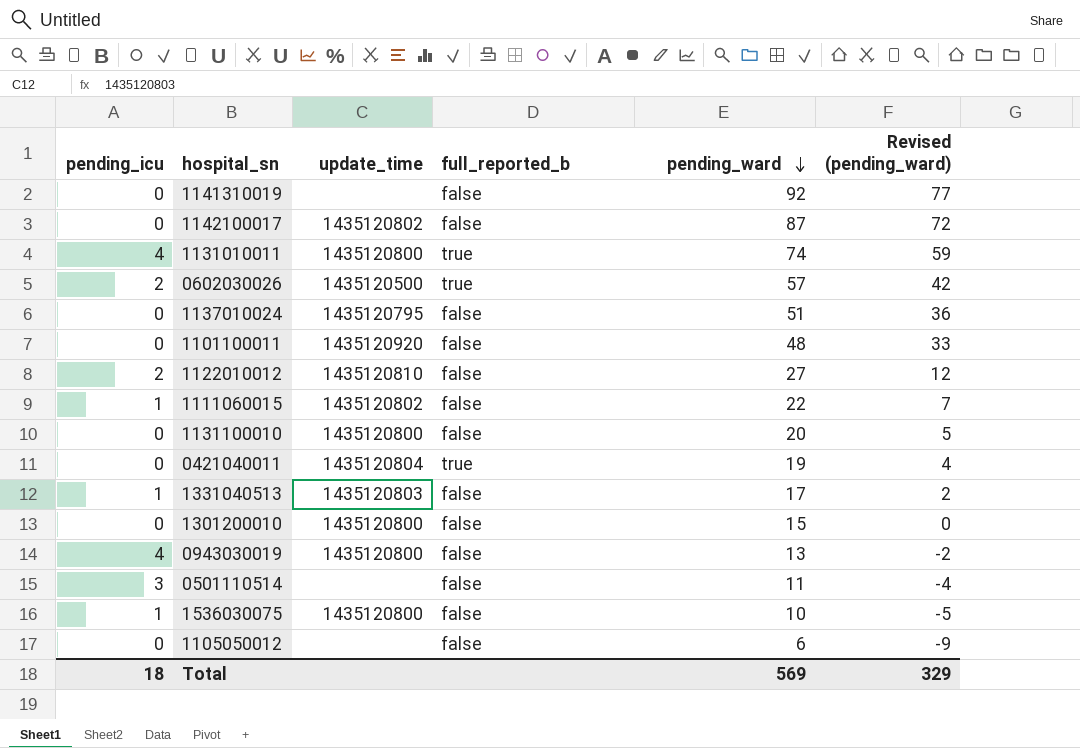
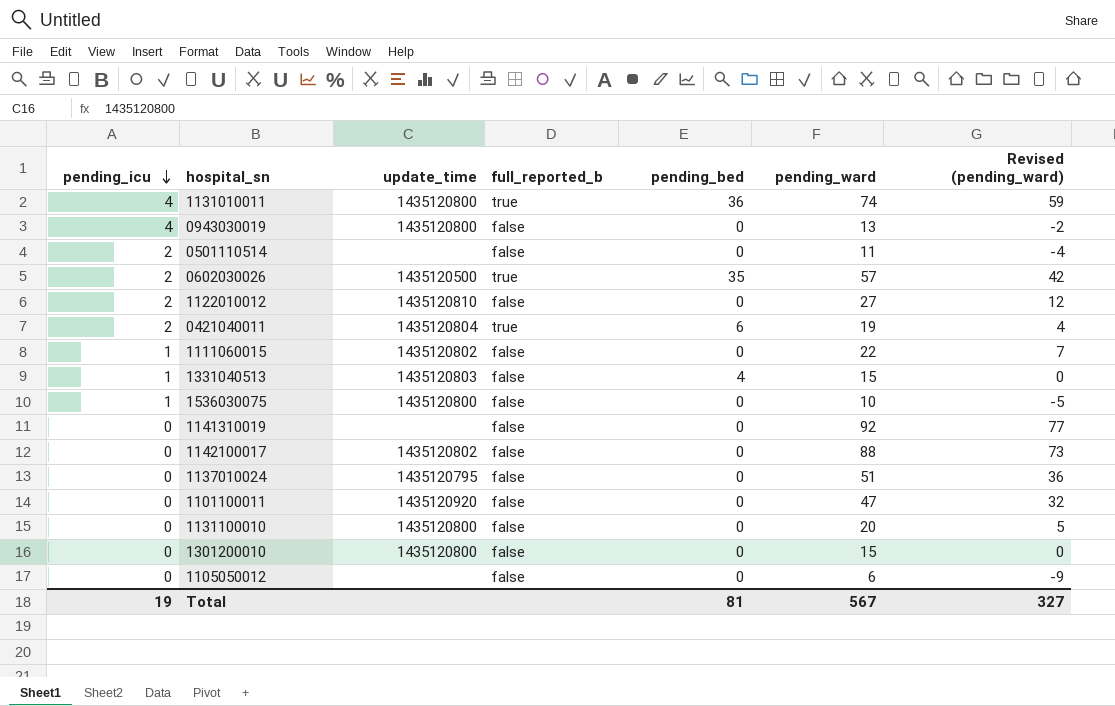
row order: pending_ward descending -> pending_icu descending
column pending_bed | position: none -> 5
0501110514 | pending_icu: 3 -> 2
0421040011 | pending_icu: 0 -> 2
1331040513 | pending_ward: 17 -> 15
1331040513 | Revised (pending_ward): 2 -> 0
1142100017 | pending_ward: 87 -> 88
1142100017 | Revised (pending_ward): 72 -> 73
1101100011 | pending_ward: 48 -> 47
1101100011 | Revised (pending_ward): 33 -> 32
Total | pending_icu: 18 -> 19
Total | pending_ward: 569 -> 567
Total | Revised (pending_ward): 329 -> 327

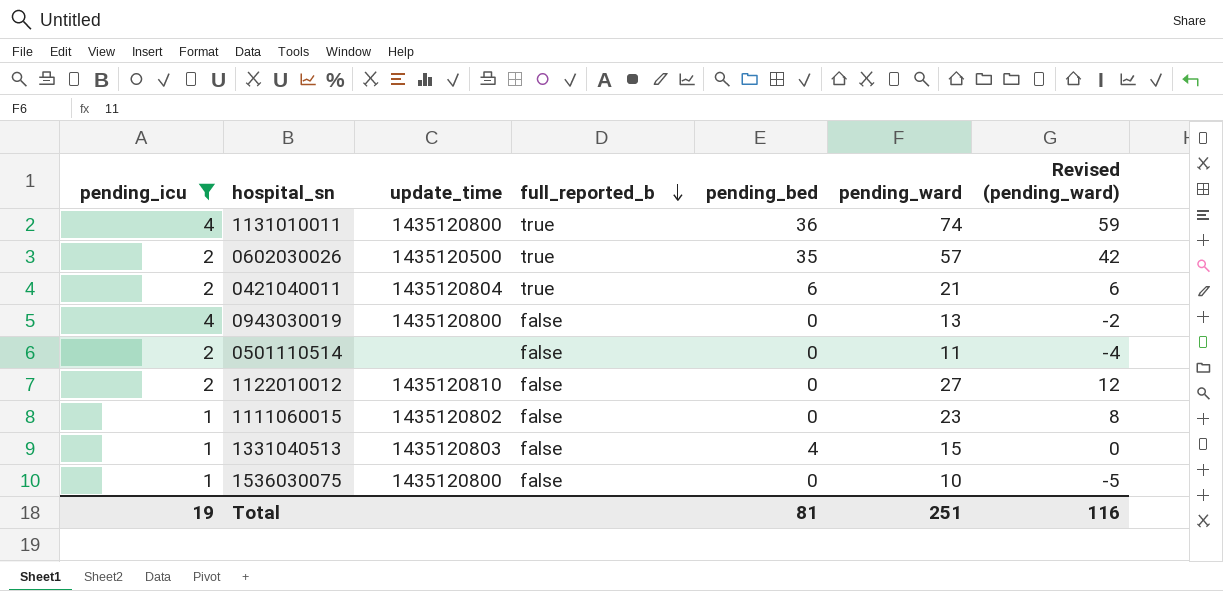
filter: none -> pending_icu != 0
row order: pending_icu descending -> full_reported_b descending
0421040011 | pending_ward: 19 -> 21
0421040011 | Revised (pending_ward): 4 -> 6
1111060015 | pending_ward: 22 -> 23
1111060015 | Revised (pending_ward): 7 -> 8
Total | pending_ward: 567 -> 251
Total | Revised (pending_ward): 327 -> 116

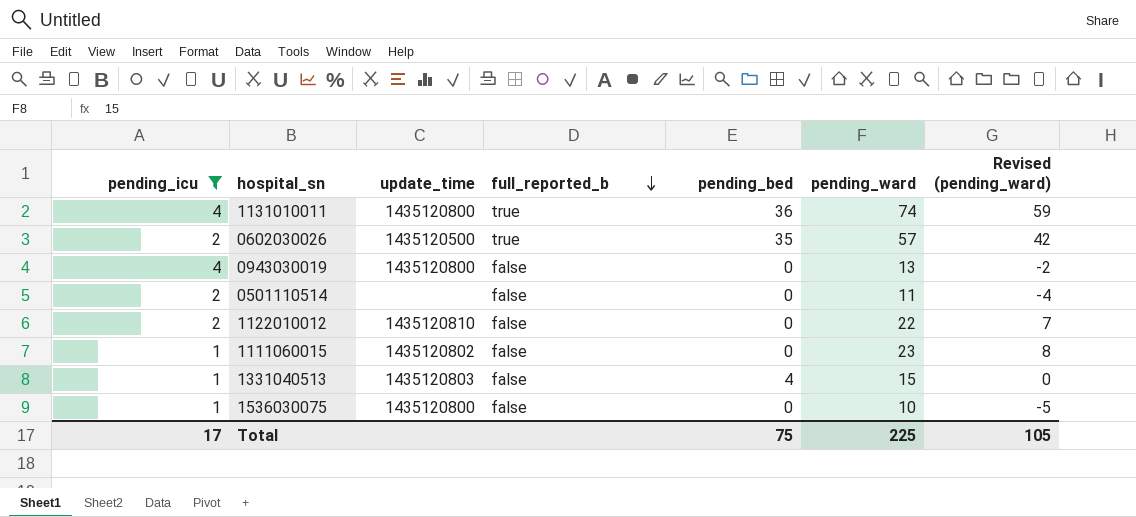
row 0421040011: 2 | 1435120804 | true | 6 | 21 | 6 -> none
1122010012 | pending_ward: 27 -> 22
1122010012 | Revised (pending_ward): 12 -> 7
Total | pending_icu: 19 -> 17
Total | pending_bed: 81 -> 75
Total | pending_ward: 251 -> 225
Total | Revised (pending_ward): 116 -> 105

